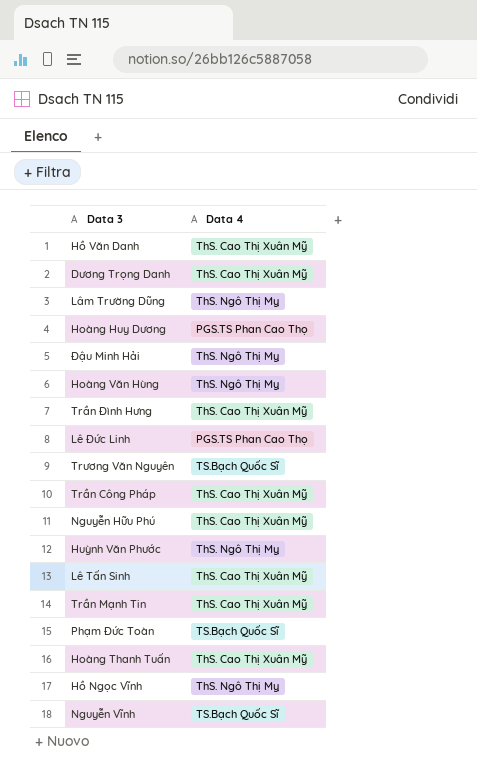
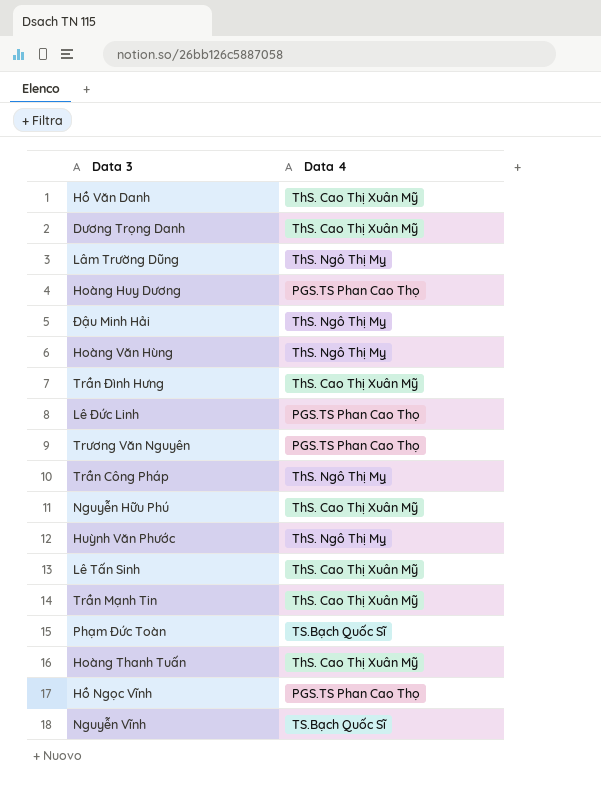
Trương Văn Nguyên | Data 4: TS.Bạch Quốc Sĩ -> PGS.TS Phan Cao Thọ
Trần Công Pháp | Data 4: ThS. Cao Thị Xuân Mỹ -> ThS. Ngô Thị Mỵ
Hồ Ngọc Vĩnh | Data 4: ThS. Ngô Thị Mỵ -> PGS.TS Phan Cao Thọ

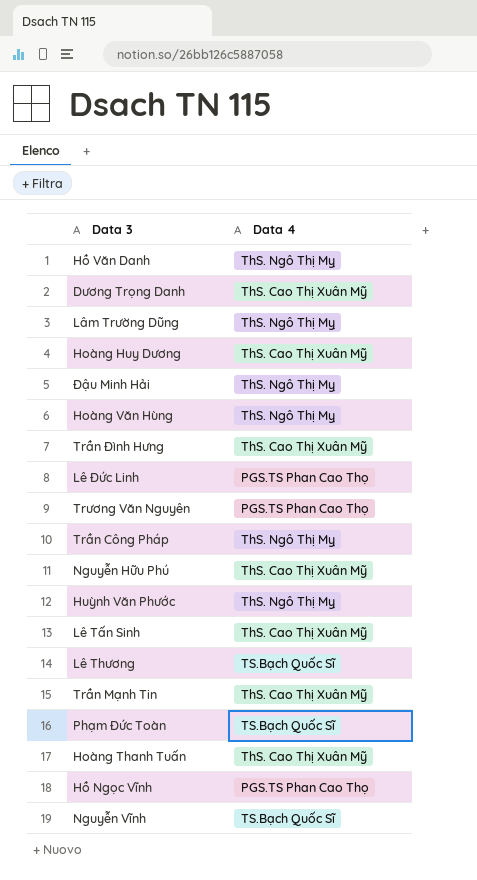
Hồ Văn Danh | Data 4: ThS. Cao Thị Xuân Mỹ -> ThS. Ngô Thị Mỵ
Hoàng Huy Dương | Data 4: PGS.TS Phan Cao Thọ -> ThS. Cao Thị Xuân Mỹ
row Lê Thương: none -> TS.Bạch Quốc Sĩ

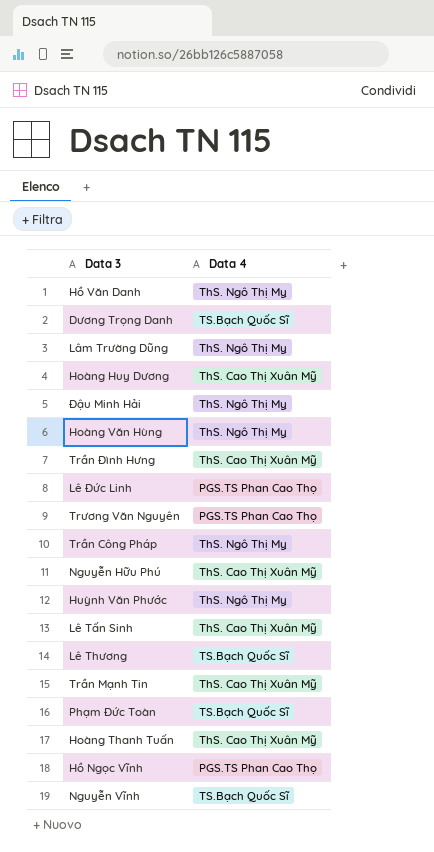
Dương Trọng Danh | Data 4: ThS. Cao Thị Xuân Mỹ -> TS.Bạch Quốc Sĩ

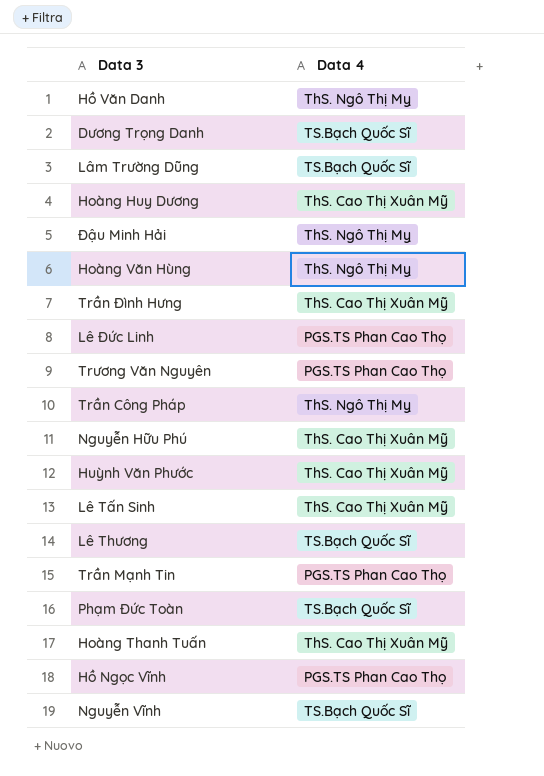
Lâm Trường Dũng | Data 4: ThS. Ngô Thị Mỵ -> TS.Bạch Quốc Sĩ
Huỳnh Văn Phước | Data 4: ThS. Ngô Thị Mỵ -> ThS. Cao Thị Xuân Mỹ
Trần Mạnh Tin | Data 4: ThS. Cao Thị Xuân Mỹ -> PGS.TS Phan Cao Thọ

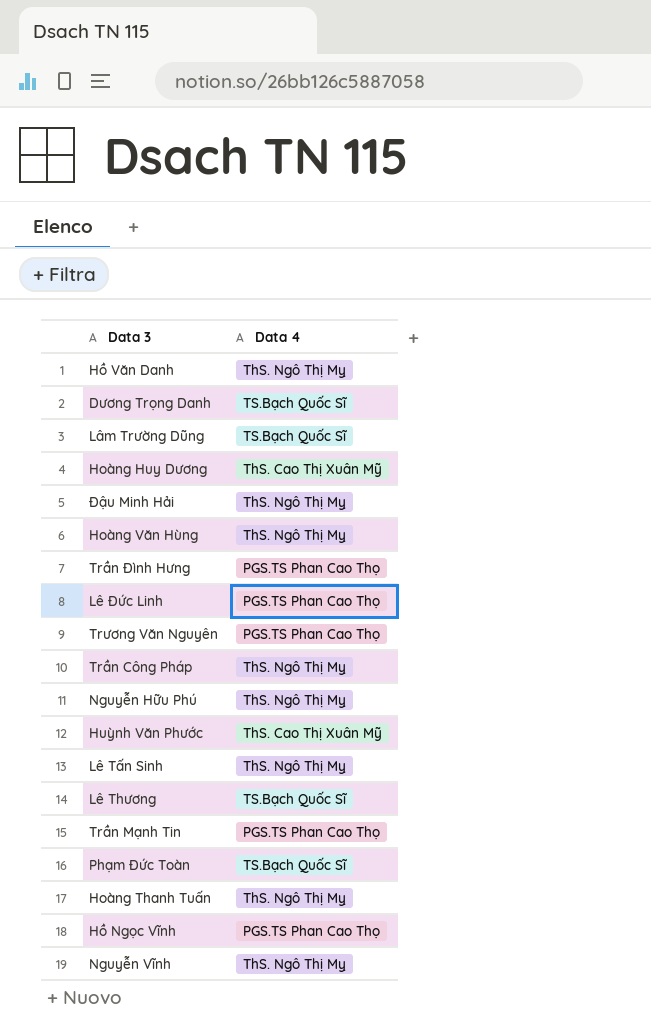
Trần Đình Hưng | Data 4: ThS. Cao Thị Xuân Mỹ -> PGS.TS Phan Cao Thọ
Nguyễn Hữu Phú | Data 4: ThS. Cao Thị Xuân Mỹ -> ThS. Ngô Thị Mỵ
Lê Tấn Sinh | Data 4: ThS. Cao Thị Xuân Mỹ -> ThS. Ngô Thị Mỵ
Hoàng Thanh Tuấn | Data 4: ThS. Cao Thị Xuân Mỹ -> ThS. Ngô Thị Mỵ
Nguyễn Vĩnh | Data 4: TS.Bạch Quốc Sĩ -> ThS. Ngô Thị Mỵ

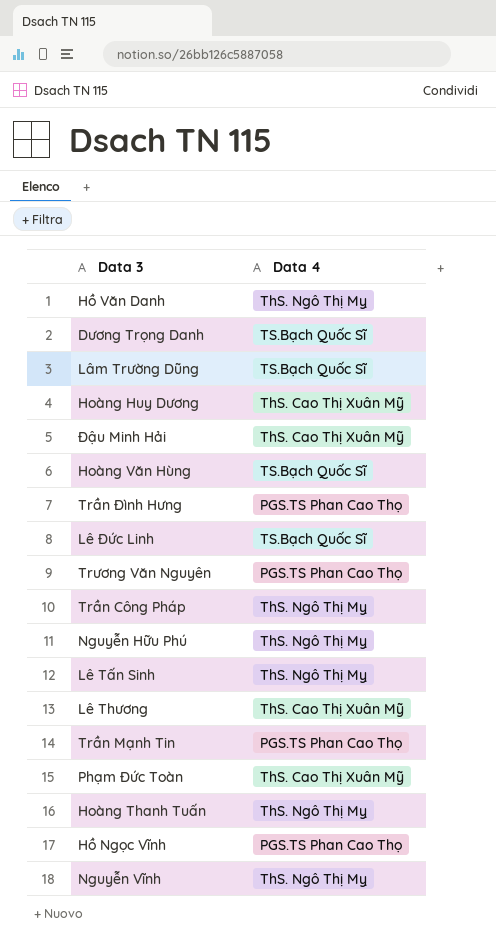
row Huỳnh Văn Phước: ThS. Cao Thị Xuân Mỹ -> none
Đậu Minh Hải | Data 4: ThS. Ngô Thị Mỵ -> ThS. Cao Thị Xuân Mỹ
Hoàng Văn Hùng | Data 4: ThS. Ngô Thị Mỵ -> TS.Bạch Quốc Sĩ
Lê Đức Linh | Data 4: PGS.TS Phan Cao Thọ -> TS.Bạch Quốc Sĩ
Lê Thương | Data 4: TS.Bạch Quốc Sĩ -> ThS. Cao Thị Xuân Mỹ
Phạm Đức Toàn | Data 4: TS.Bạch Quốc Sĩ -> ThS. Cao Thị Xuân Mỹ

